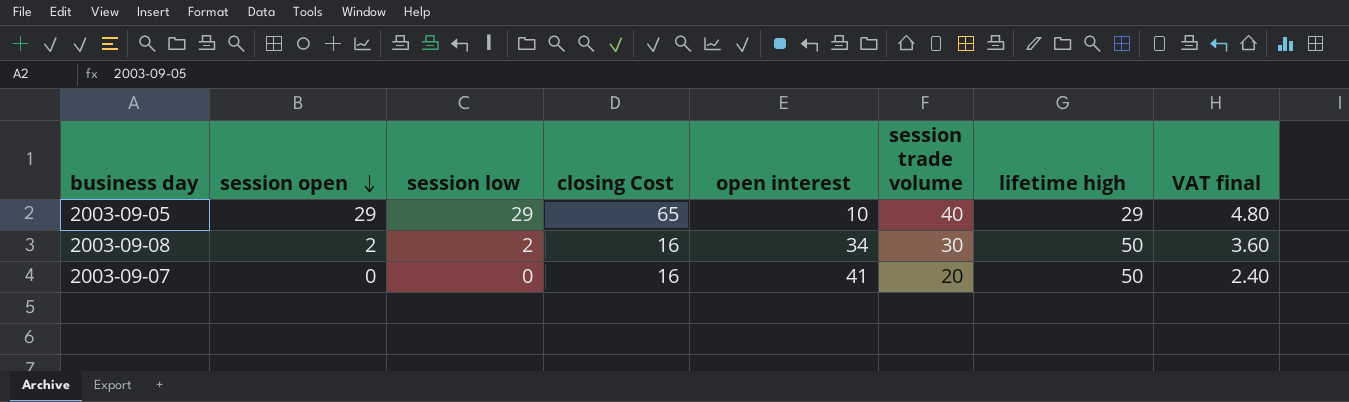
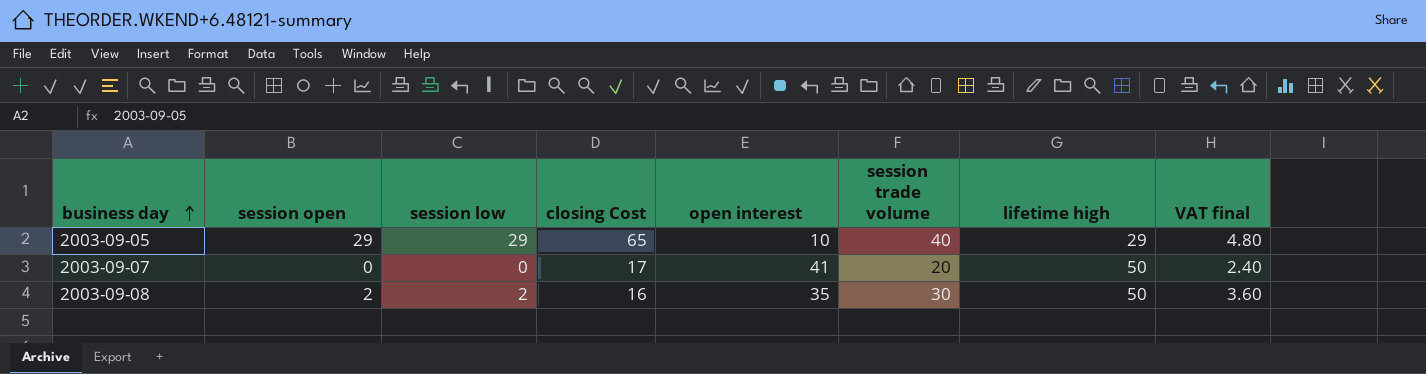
row order: session open descending -> business day ascending
2003-09-07 | closing Cost: 16 -> 17
2003-09-08 | open interest: 34 -> 35

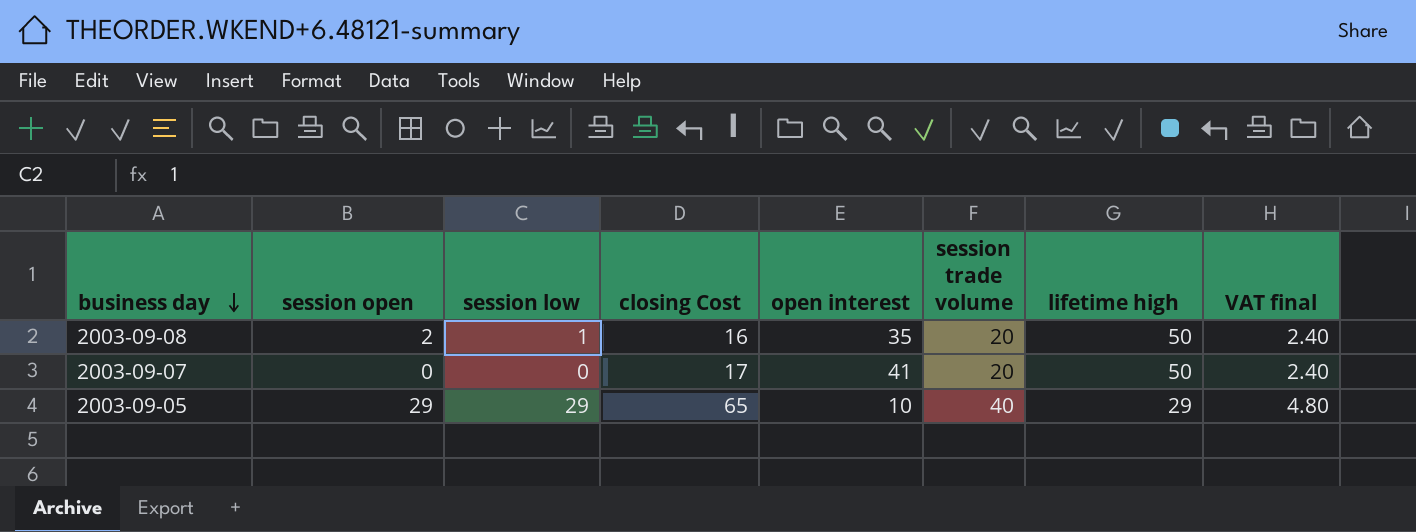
row order: business day ascending -> business day descending
2003-09-08 | session low: 2 -> 1
2003-09-08 | session trade volume: 30 -> 20
2003-09-08 | VAT final: 3.60 -> 2.40

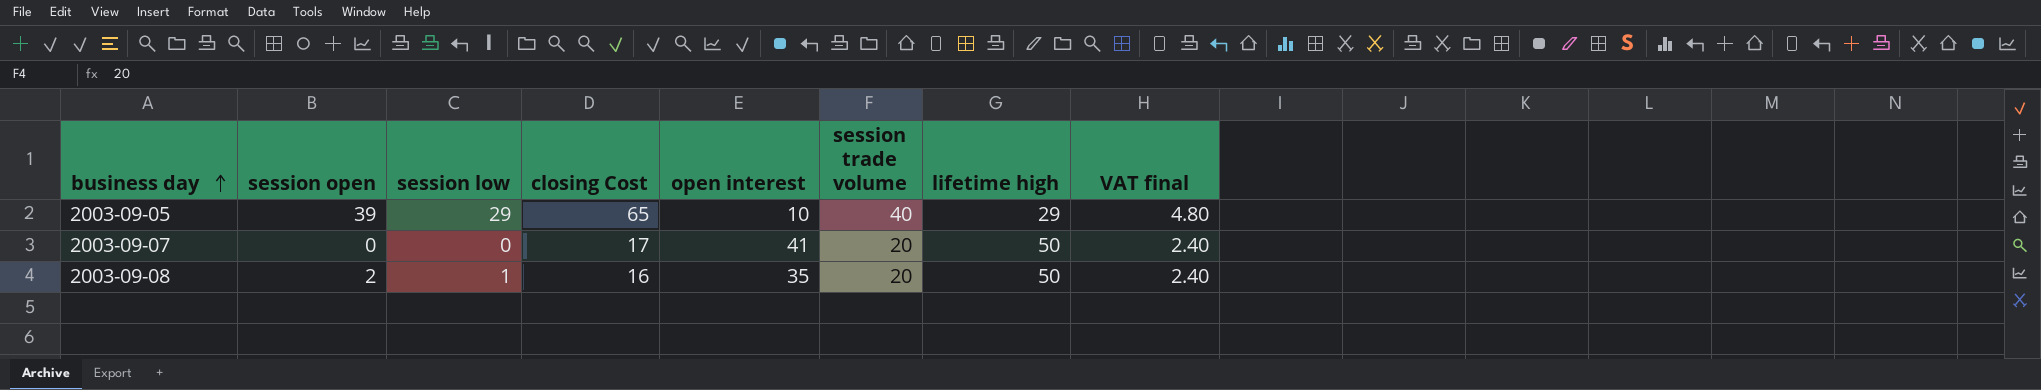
row order: business day descending -> business day ascending
2003-09-05 | session open: 29 -> 39

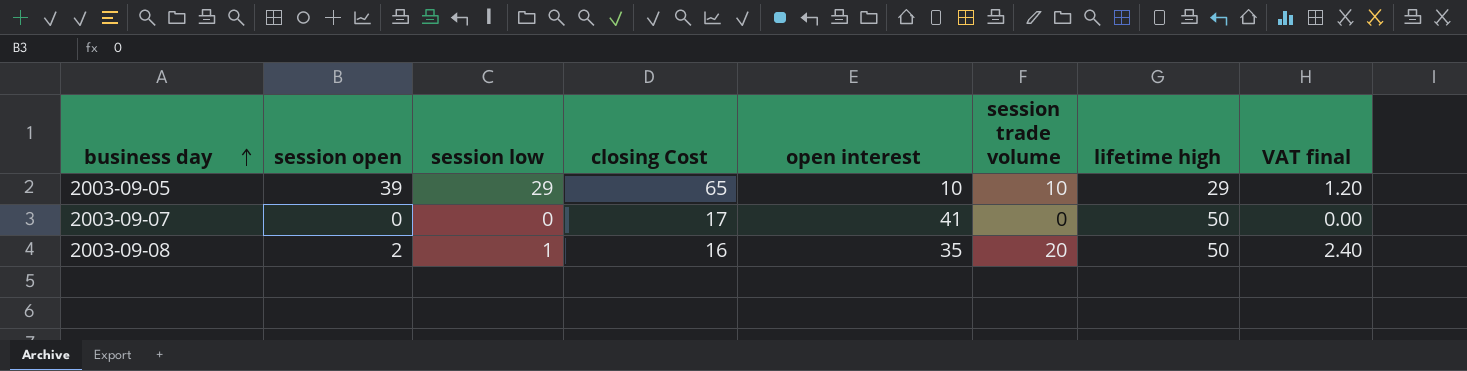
2003-09-05 | session trade volume: 40 -> 10
2003-09-05 | VAT final: 4.80 -> 1.20
2003-09-07 | session trade volume: 20 -> 0
2003-09-07 | VAT final: 2.40 -> 0.00

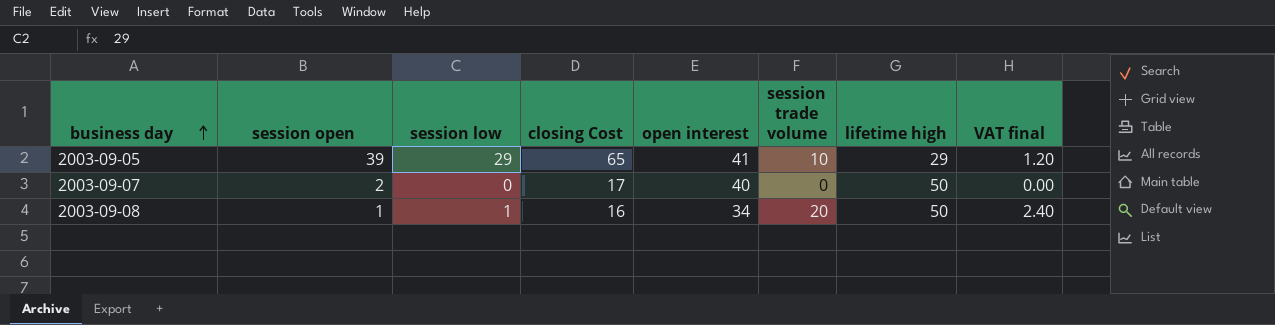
2003-09-05 | open interest: 10 -> 41
2003-09-07 | session open: 0 -> 2
2003-09-07 | open interest: 41 -> 40
2003-09-08 | session open: 2 -> 1
2003-09-08 | open interest: 35 -> 34

